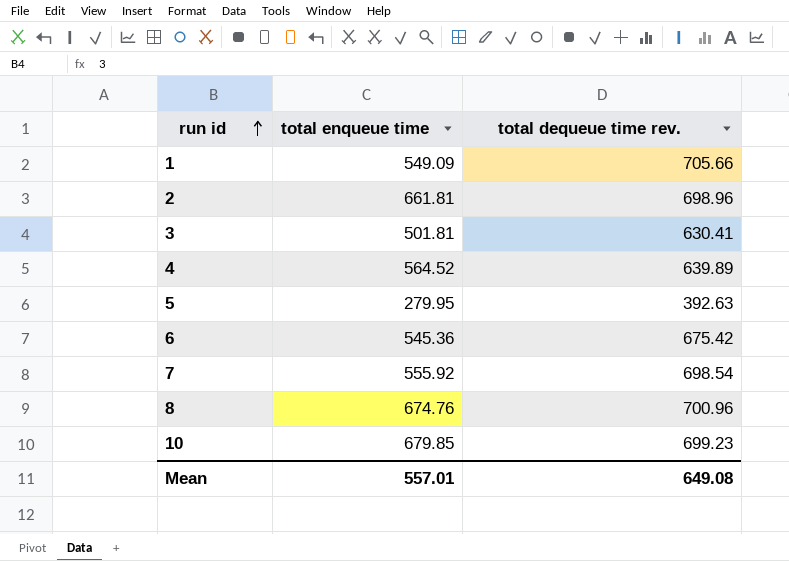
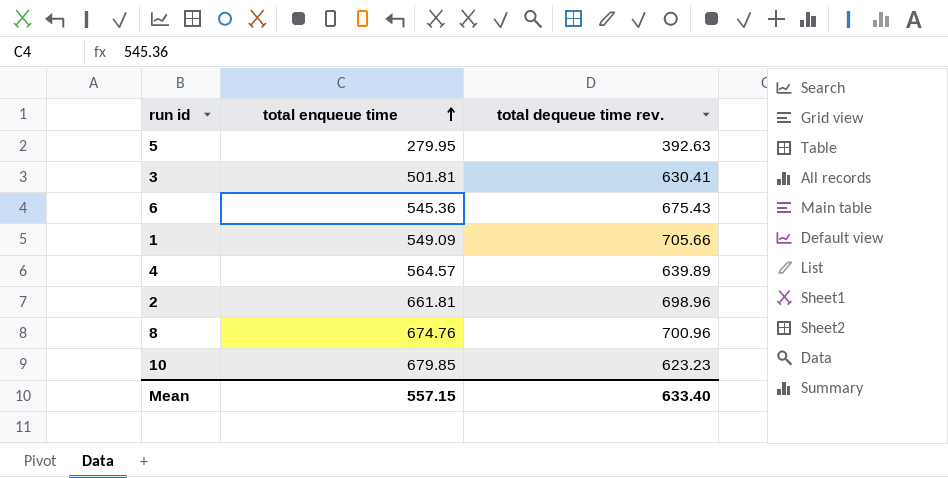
row order: run id ascending -> total enqueue time ascending
row 7: 555.92 | 698.54 -> none
6 | total dequeue time rev.: 675.42 -> 675.43
4 | total enqueue time: 564.52 -> 564.57
10 | total dequeue time rev.: 699.23 -> 623.23
Mean | total enqueue time: 557.01 -> 557.15
Mean | total dequeue time rev.: 649.08 -> 633.40

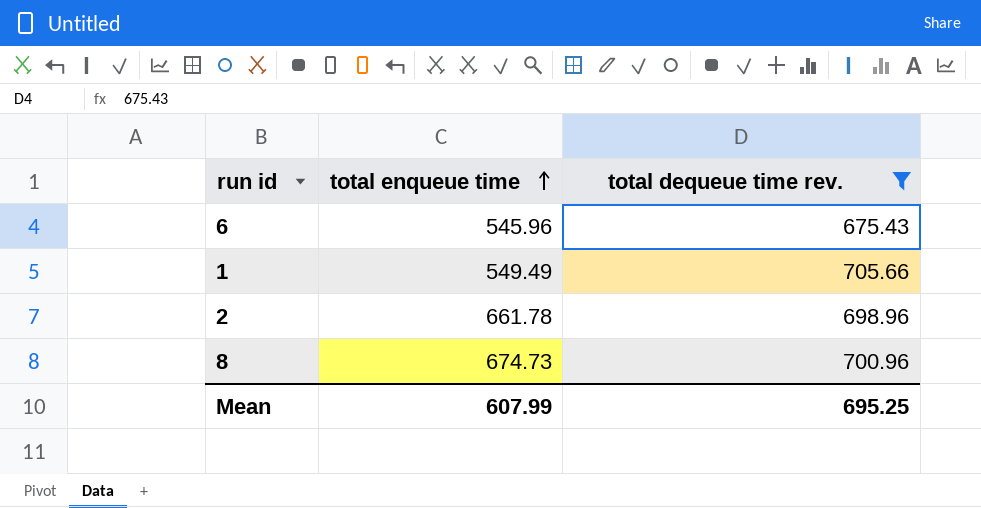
filter: none -> total dequeue time rev. >= 675.43
6 | total enqueue time: 545.36 -> 545.96
1 | total enqueue time: 549.09 -> 549.49
2 | total enqueue time: 661.81 -> 661.78
8 | total enqueue time: 674.76 -> 674.73
Mean | total enqueue time: 557.15 -> 607.99
Mean | total dequeue time rev.: 633.40 -> 695.25

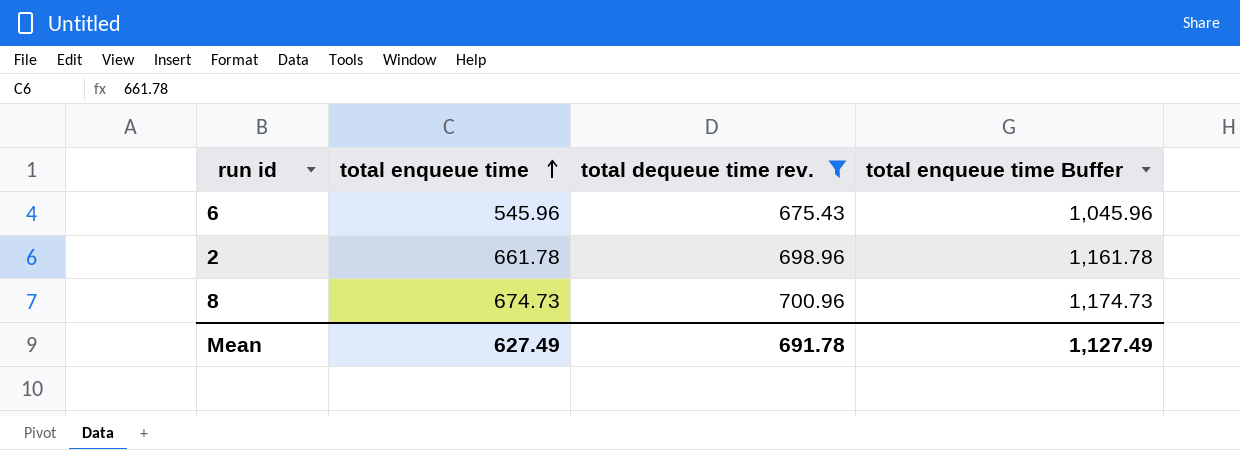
column total enqueue time Buffer | formula: none -> [total enqueue time] + 500
row 1: 549.49 | 705.66 -> none
Mean | total enqueue time: 607.99 -> 627.49
Mean | total dequeue time rev.: 695.25 -> 691.78

